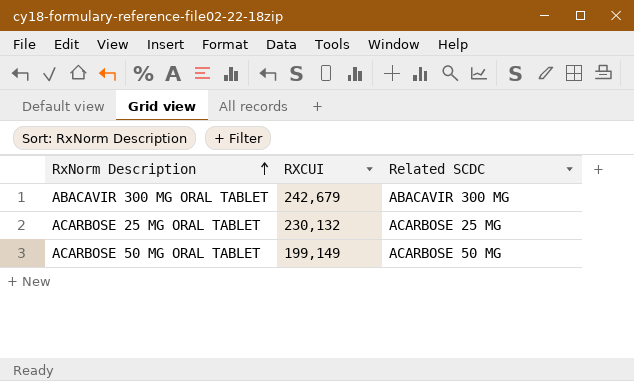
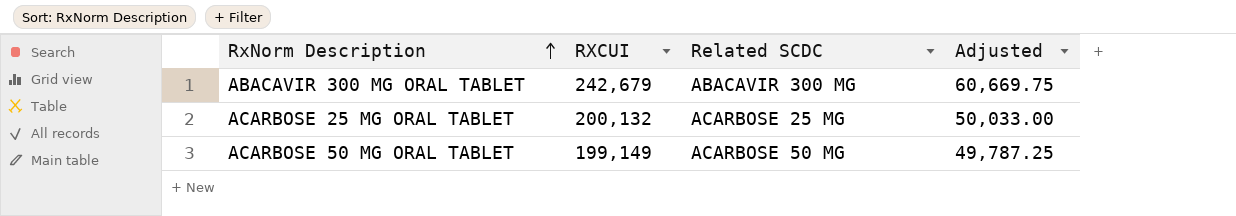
column Adjusted | formula: none -> [RXCUI] * 0.25
ACARBOSE 25 MG ORAL TABLET | RXCUI: 230,132 -> 200,132

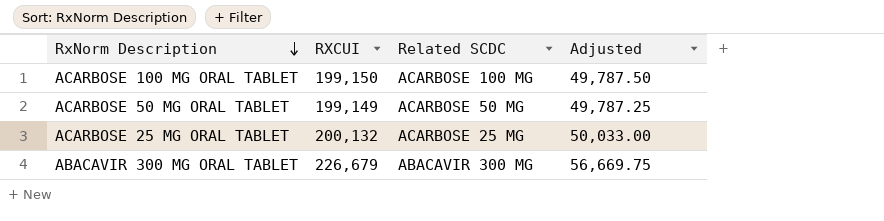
row order: RxNorm Description ascending -> RxNorm Description descending
row ACARBOSE 100 MG ORAL TABLET: none -> 199,150 | ACARBOSE 100 MG | 49,787.50
ABACAVIR 300 MG ORAL TABLET | RXCUI: 242,679 -> 226,679
ABACAVIR 300 MG ORAL TABLET | Adjusted: 60,669.75 -> 56,669.75

